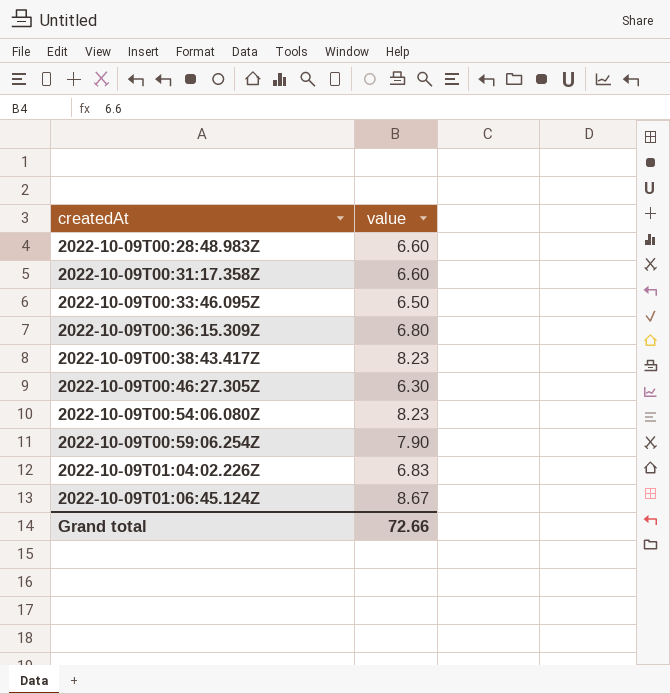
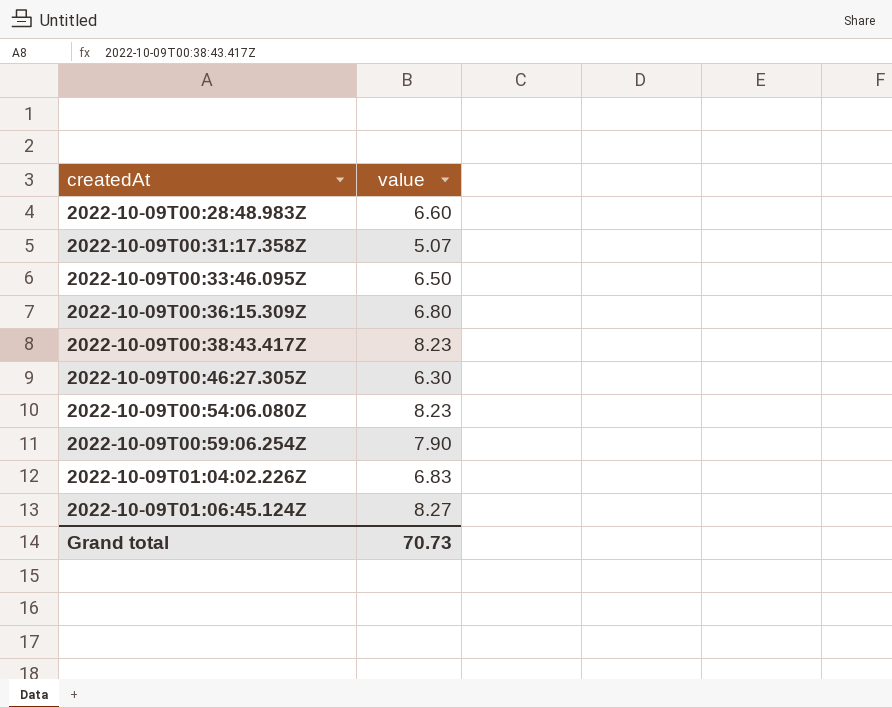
2022-10-09T00:31:17.358Z | value: 6.60 -> 5.07
2022-10-09T01:06:45.124Z | value: 8.67 -> 8.27
Grand total | value: 72.66 -> 70.73

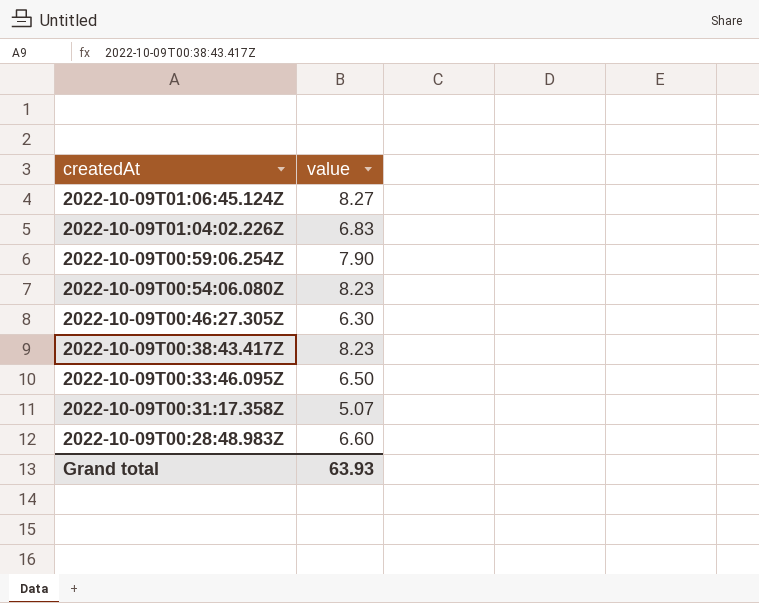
row order: createdAt ascending -> createdAt descending
row 2022-10-09T00:36:15.309Z: 6.80 -> none
Grand total | value: 70.73 -> 63.93

